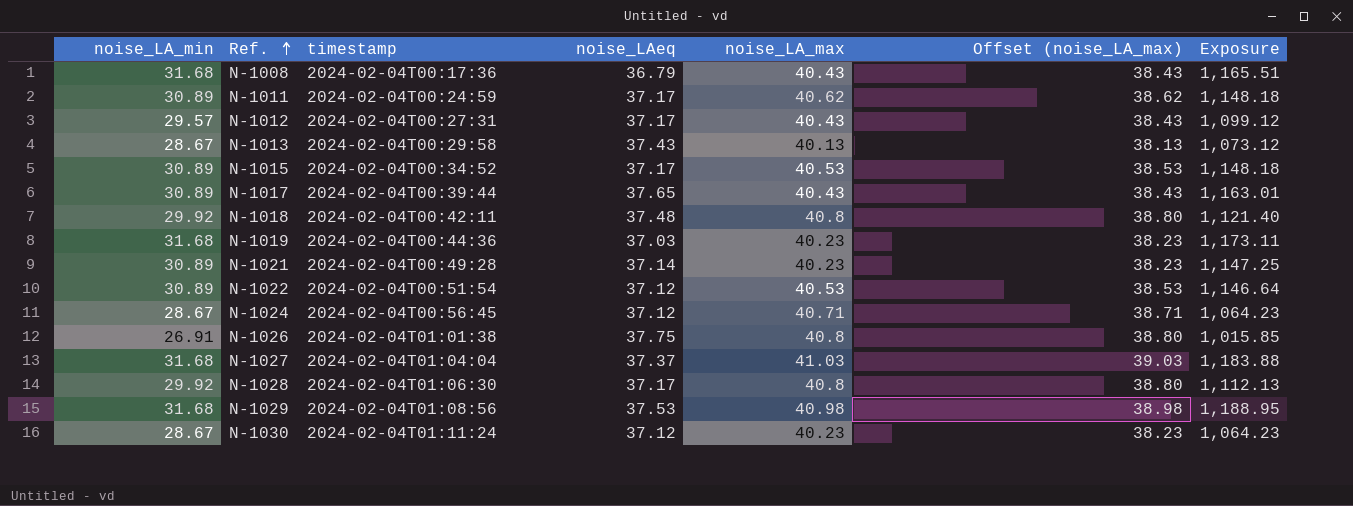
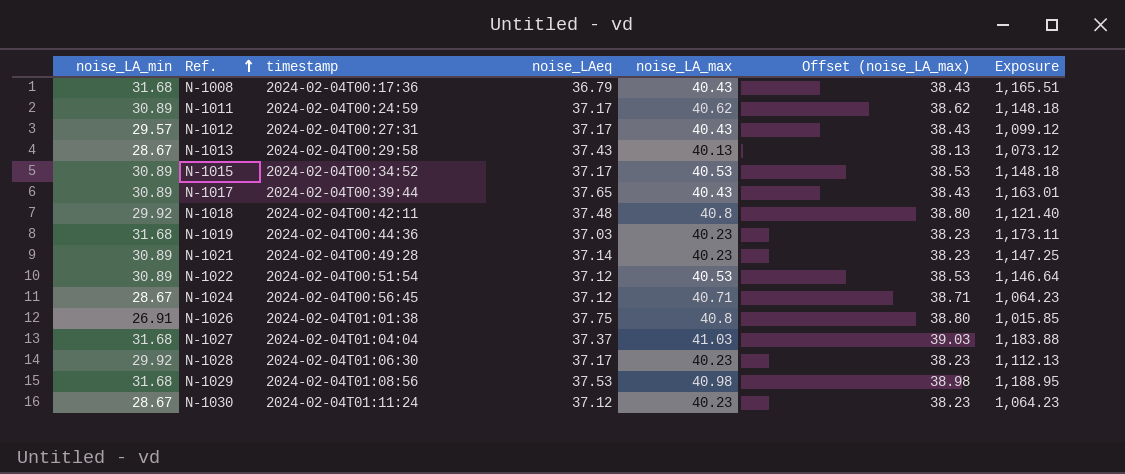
N-1028 | noise_LA_max: 40.8 -> 40.23
N-1028 | Offset (noise_LA_max): 38.80 -> 38.23

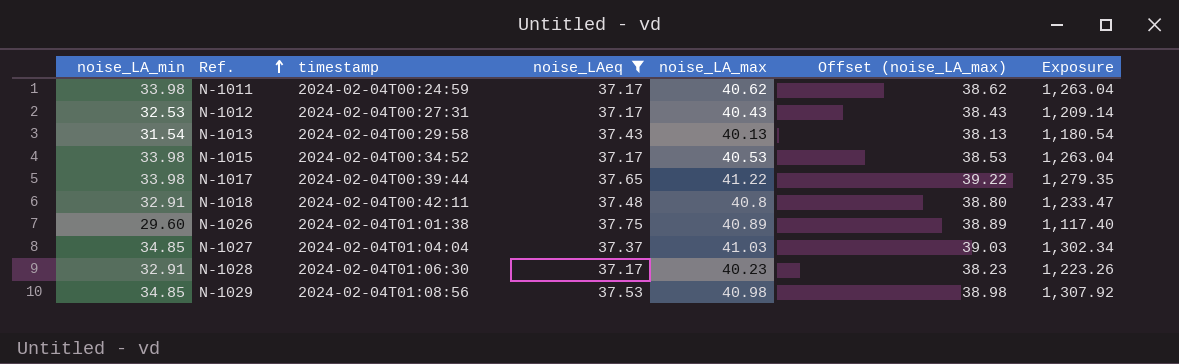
filter: none -> noise_LAeq >= 37.17
N-1011 | noise_LA_min: 30.89 -> 33.98
N-1011 | Exposure: 1,148.18 -> 1,263.04
N-1012 | noise_LA_min: 29.57 -> 32.53
N-1012 | Exposure: 1,099.12 -> 1,209.14
N-1013 | noise_LA_min: 28.67 -> 31.54
N-1013 | Exposure: 1,073.12 -> 1,180.54
N-1015 | noise_LA_min: 30.89 -> 33.98
N-1015 | Exposure: 1,148.18 -> 1,263.04
N-1017 | noise_LA_min: 30.89 -> 33.98
N-1017 | noise_LA_max: 40.43 -> 41.22
N-1017 | Offset (noise_LA_max): 38.43 -> 39.22
N-1017 | Exposure: 1,163.01 -> 1,279.35
N-1018 | noise_LA_min: 29.92 -> 32.91
N-1018 | Exposure: 1,121.40 -> 1,233.47
N-1026 | noise_LA_min: 26.91 -> 29.60
N-1026 | noise_LA_max: 40.8 -> 40.89
N-1026 | Offset (noise_LA_max): 38.80 -> 38.89
N-1026 | Exposure: 1,015.85 -> 1,117.40
N-1027 | noise_LA_min: 31.68 -> 34.85
N-1027 | Exposure: 1,183.88 -> 1,302.34
N-1028 | noise_LA_min: 29.92 -> 32.91
N-1028 | Exposure: 1,112.13 -> 1,223.26
N-1029 | noise_LA_min: 31.68 -> 34.85
N-1029 | Exposure: 1,188.95 -> 1,307.92

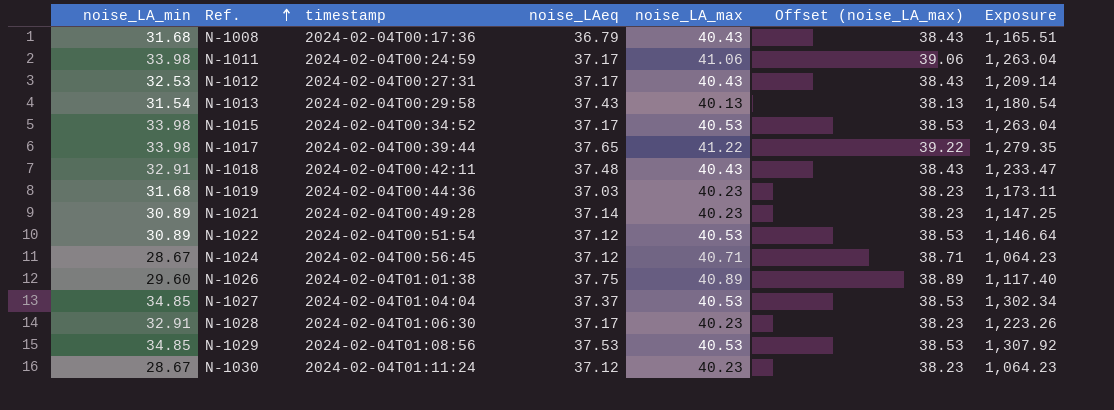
filter: noise_LAeq >= 37.17 -> none
N-1011 | noise_LA_max: 40.62 -> 41.06
N-1011 | Offset (noise_LA_max): 38.62 -> 39.06
N-1018 | noise_LA_max: 40.8 -> 40.43
N-1018 | Offset (noise_LA_max): 38.80 -> 38.43
N-1027 | noise_LA_max: 41.03 -> 40.53
N-1027 | Offset (noise_LA_max): 39.03 -> 38.53
N-1029 | noise_LA_max: 40.98 -> 40.53
N-1029 | Offset (noise_LA_max): 38.98 -> 38.53

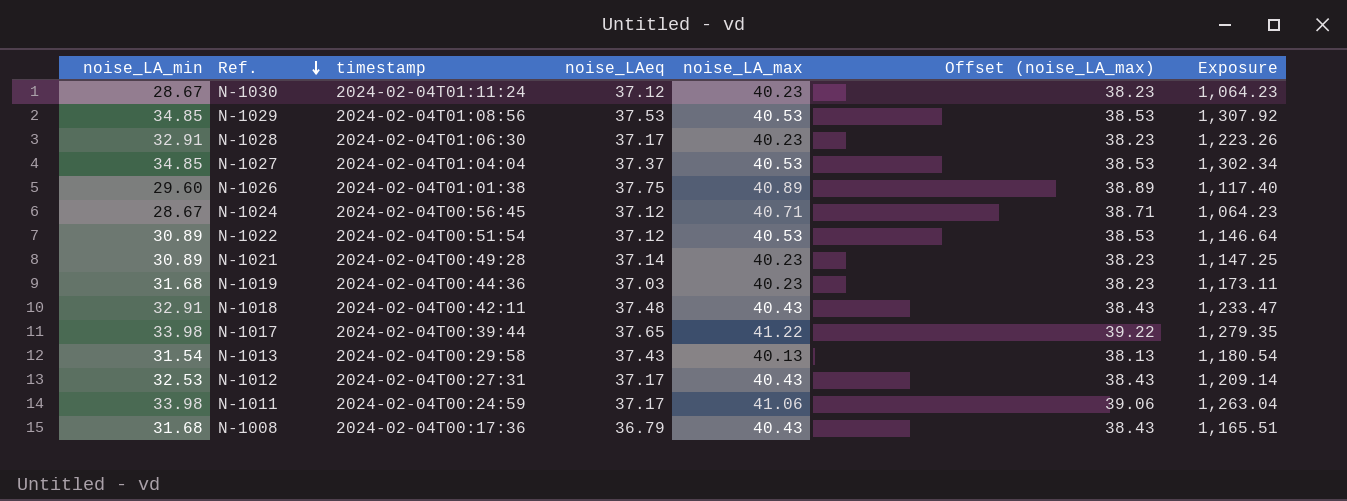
row order: Ref. ascending -> Ref. descending
row N-1015: 33.98 | 2024-02-04T00:34:52 | 37.17 | 40.53 | 38.53 | 1,263.04 -> none

